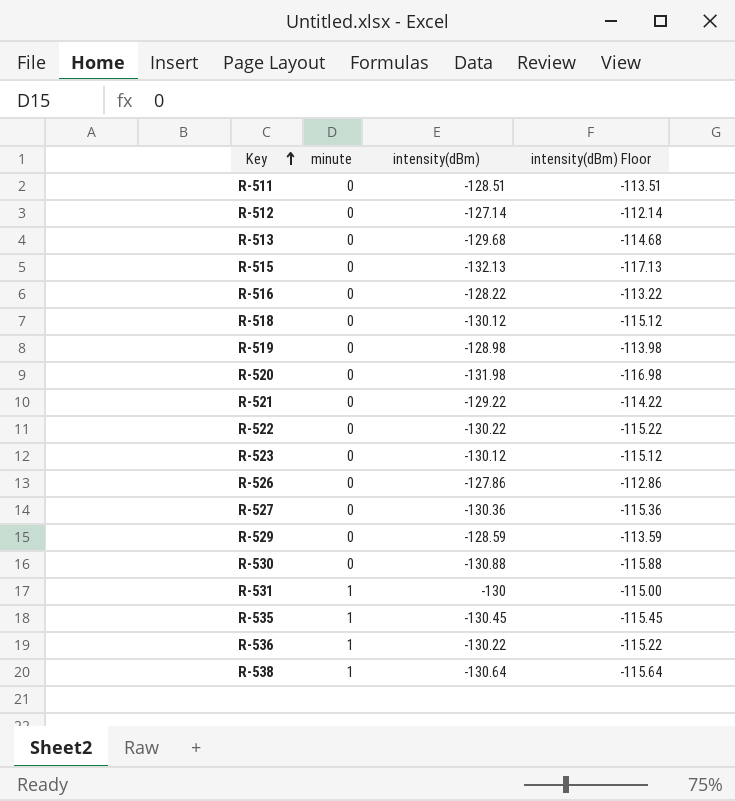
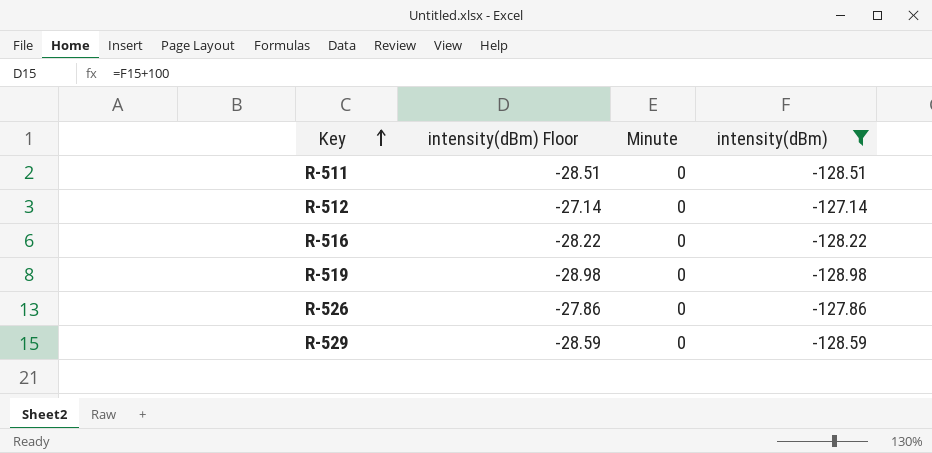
filter: none -> intensity(dBm) >= -128.98
column intensity(dBm) Floor | formula: [intensity(dBm)] + 15 -> [intensity(dBm)] + 100
column intensity(dBm) Floor | position: 4 -> 2
column name: minute -> Minute

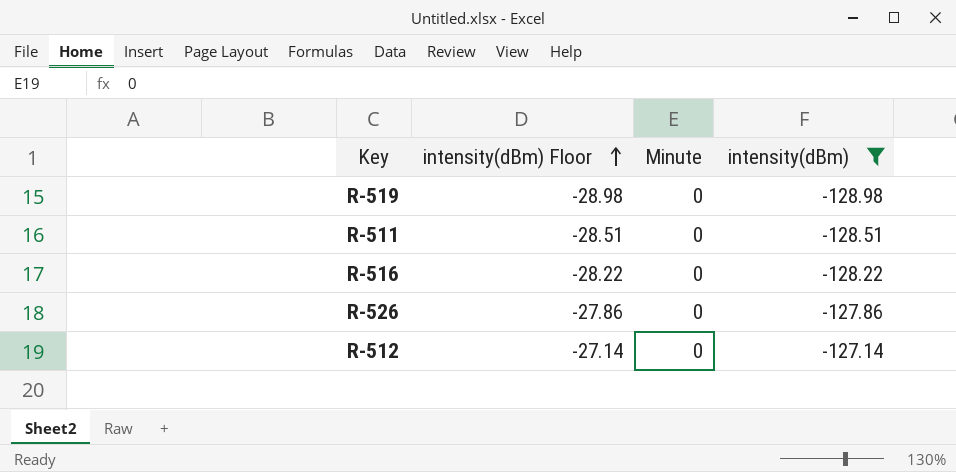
row order: Key ascending -> intensity(dBm) Floor ascending
row R-529: -28.59 | 0 | -128.59 -> none

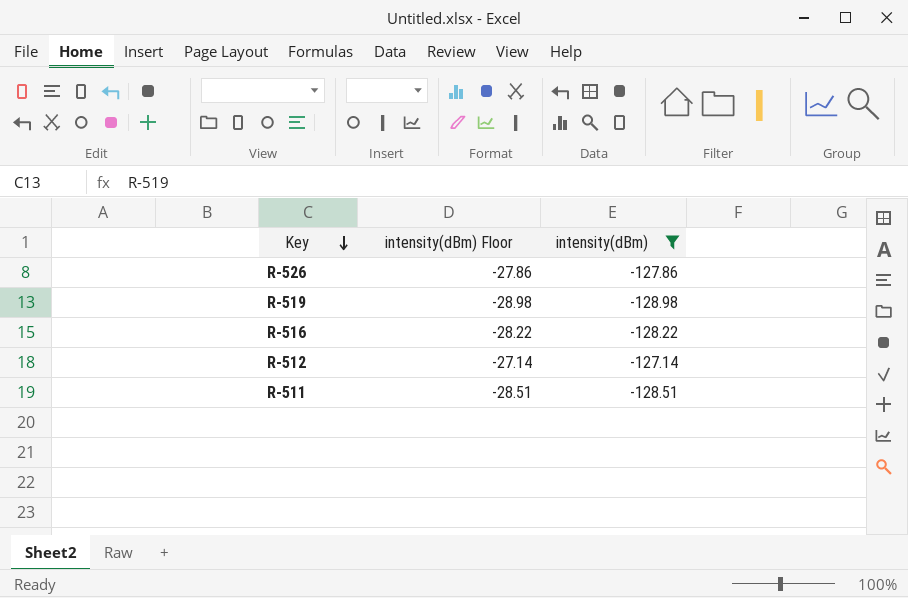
row order: intensity(dBm) Floor ascending -> Key descending
column Minute | position: 3 -> none

